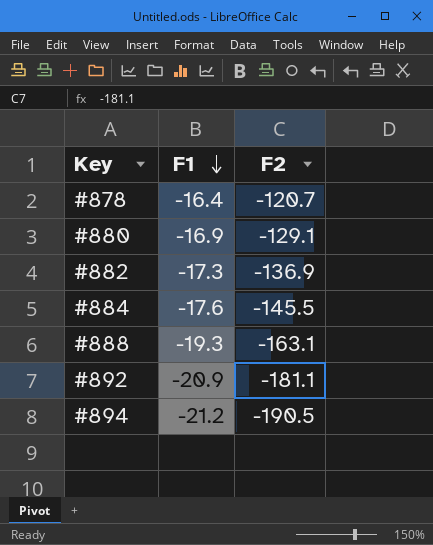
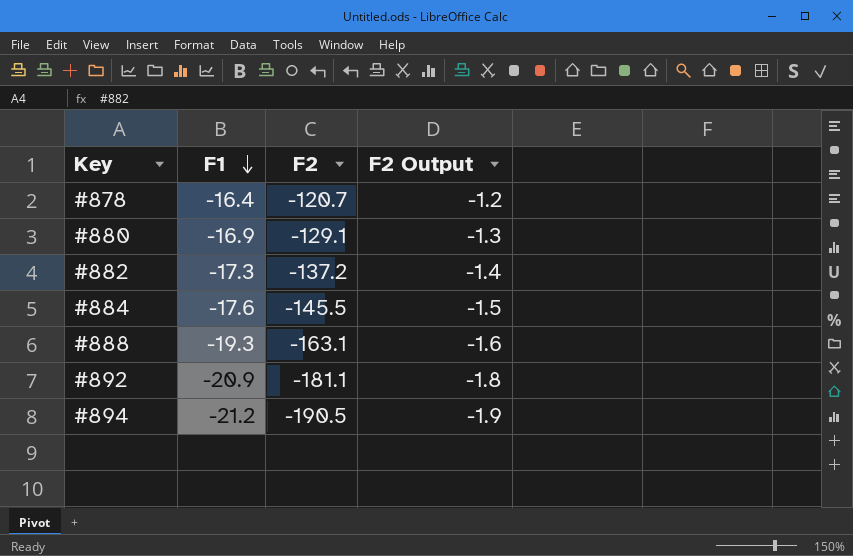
column F2 Output | formula: none -> [F2] * 0.01
#882 | F2: -136.9 -> -137.2

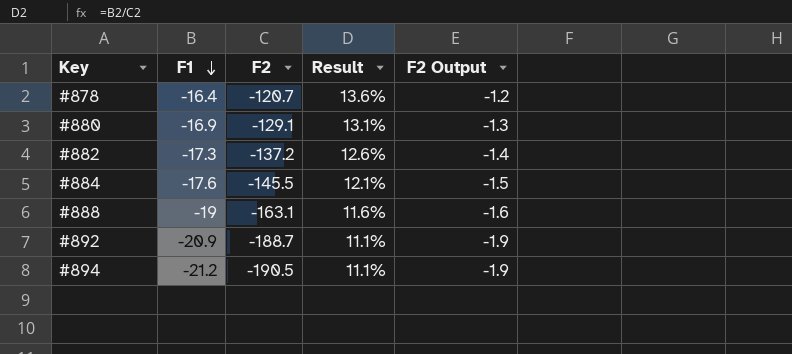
column Result | formula: none -> [F1] / [F2]
#888 | F1: -19.3 -> -19
#892 | F2: -181.1 -> -188.7
#892 | F2 Output: -1.8 -> -1.9

